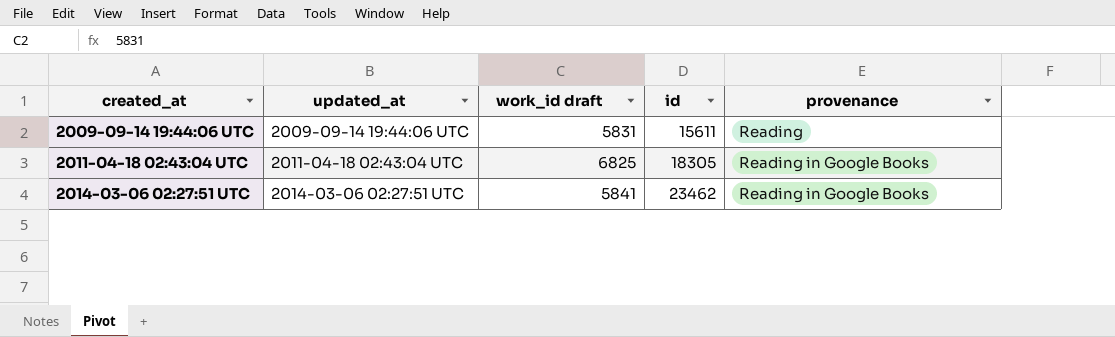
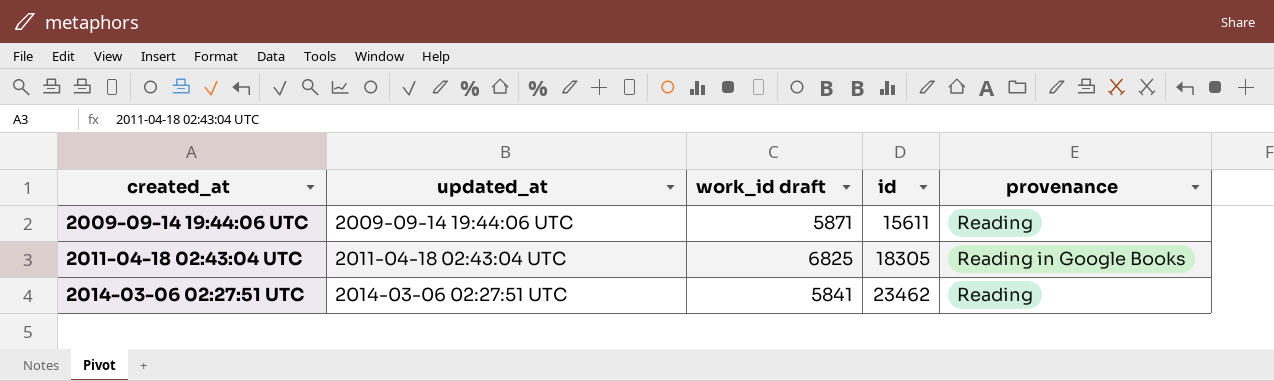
2009-09-14 19:44:06 UTC | work_id draft: 5831 -> 5871
2014-03-06 02:27:51 UTC | provenance: Reading in Google Books -> Reading

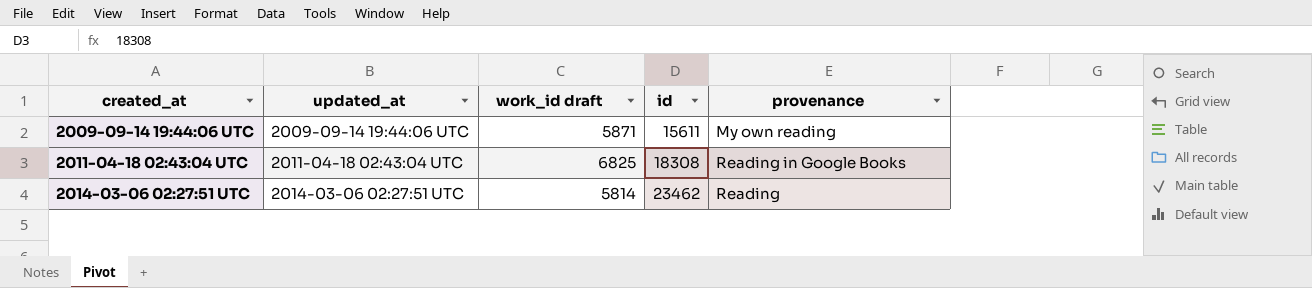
2009-09-14 19:44:06 UTC | provenance: Reading -> My own reading
2011-04-18 02:43:04 UTC | id: 18305 -> 18308
2014-03-06 02:27:51 UTC | work_id draft: 5841 -> 5814

